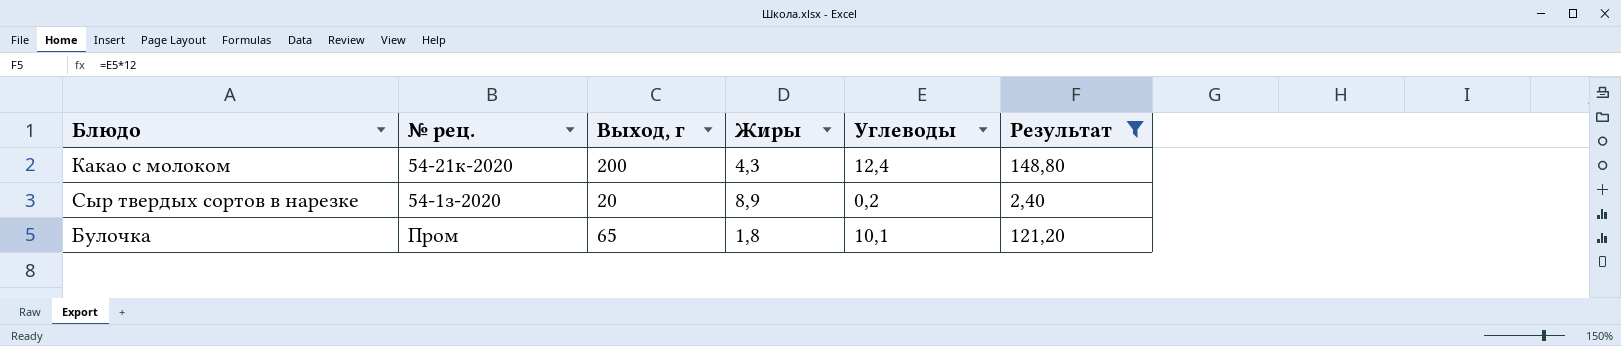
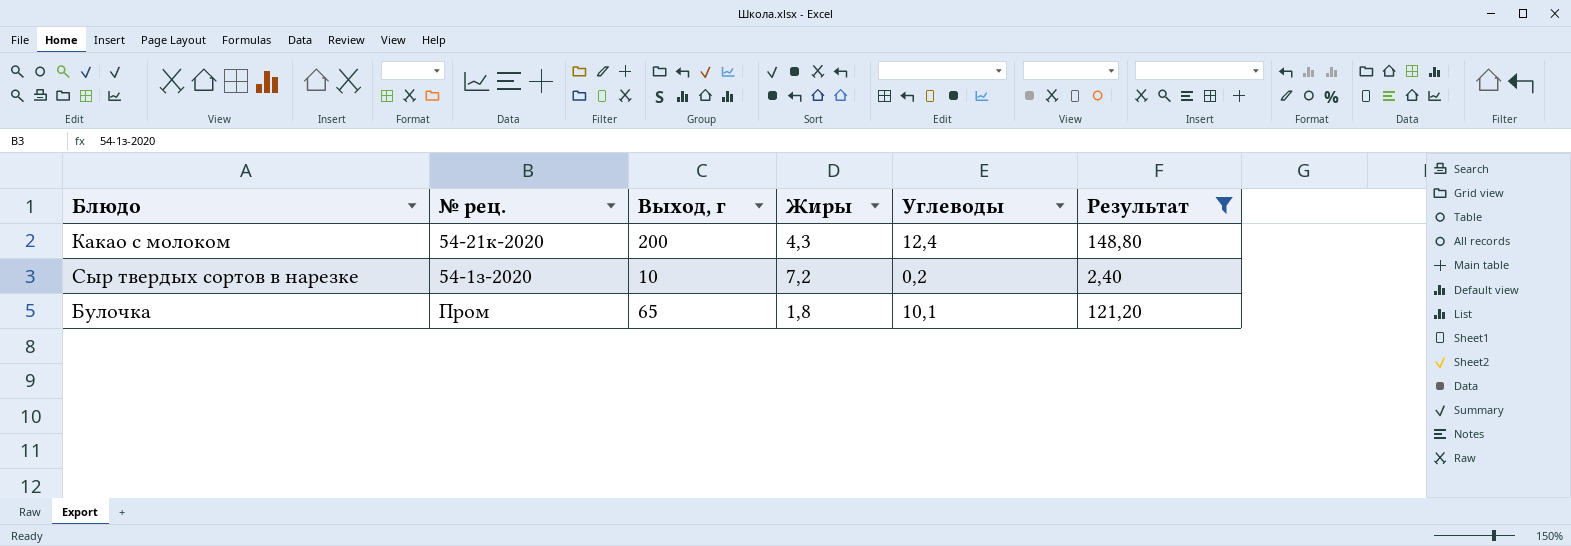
Сыр твердых сортов в нарезке | Выход, г: 20 -> 10
Сыр твердых сортов в нарезке | Жиры: 8,9 -> 7,2

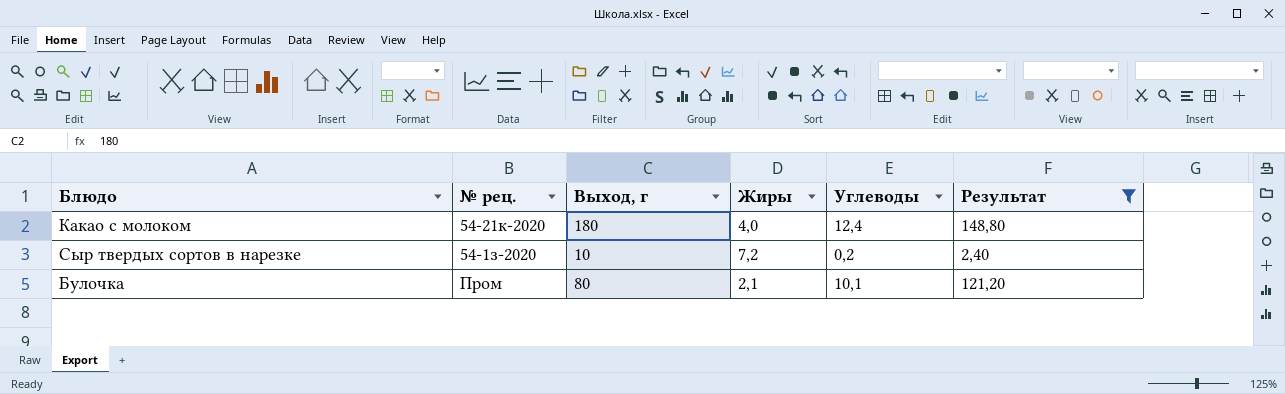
Какао с молоком | Выход, г: 200 -> 180
Какао с молоком | Жиры: 4,3 -> 4,0
Булочка | Выход, г: 65 -> 80
Булочка | Жиры: 1,8 -> 2,1

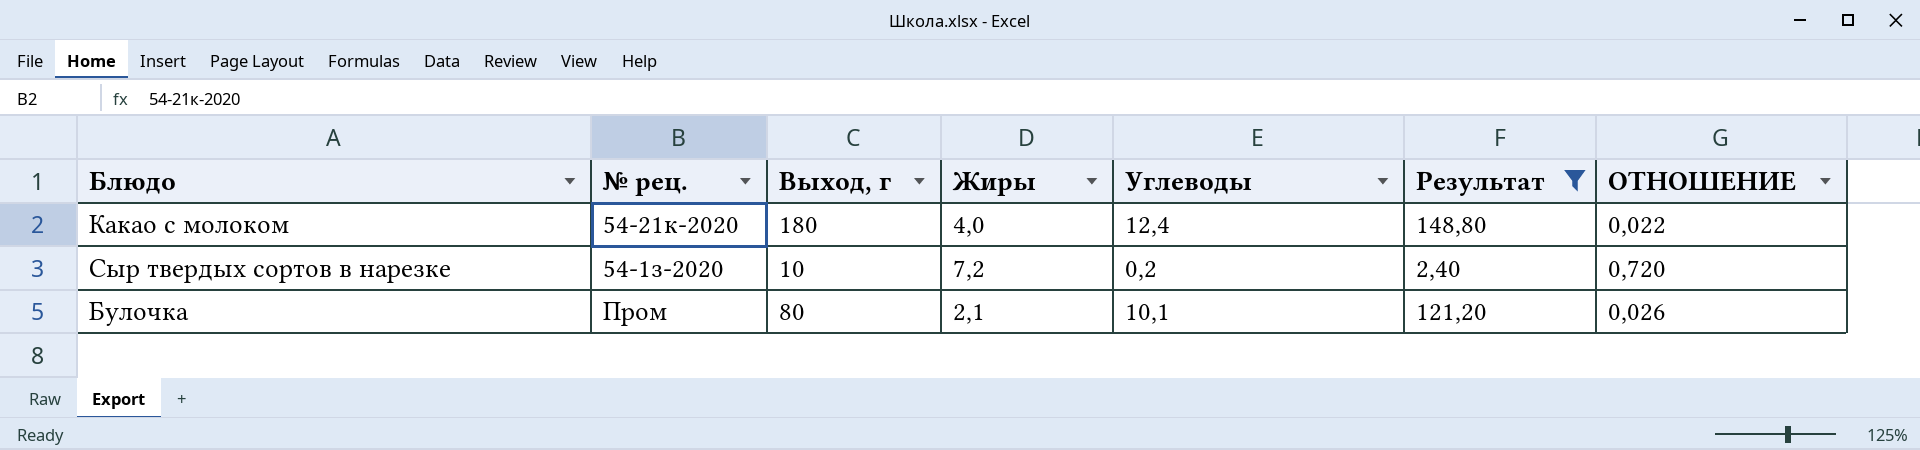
column ОТНОШЕНИЕ | formula: none -> [Жиры] / [Выход, г]

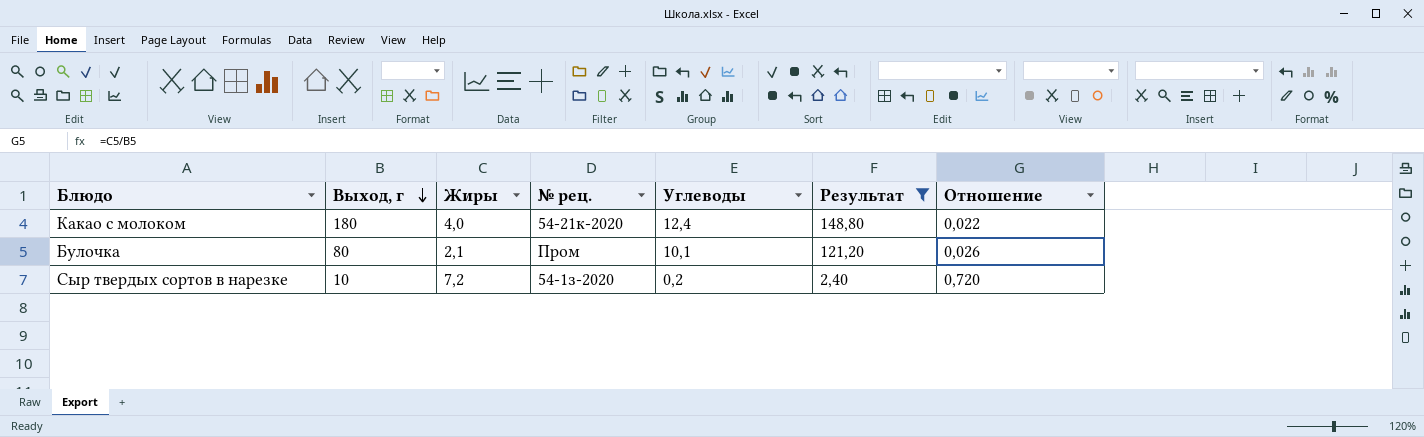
row order: none -> Выход, г descending
column № рец. | position: 2 -> 4
column name: ОТНОШЕНИЕ -> Отношение

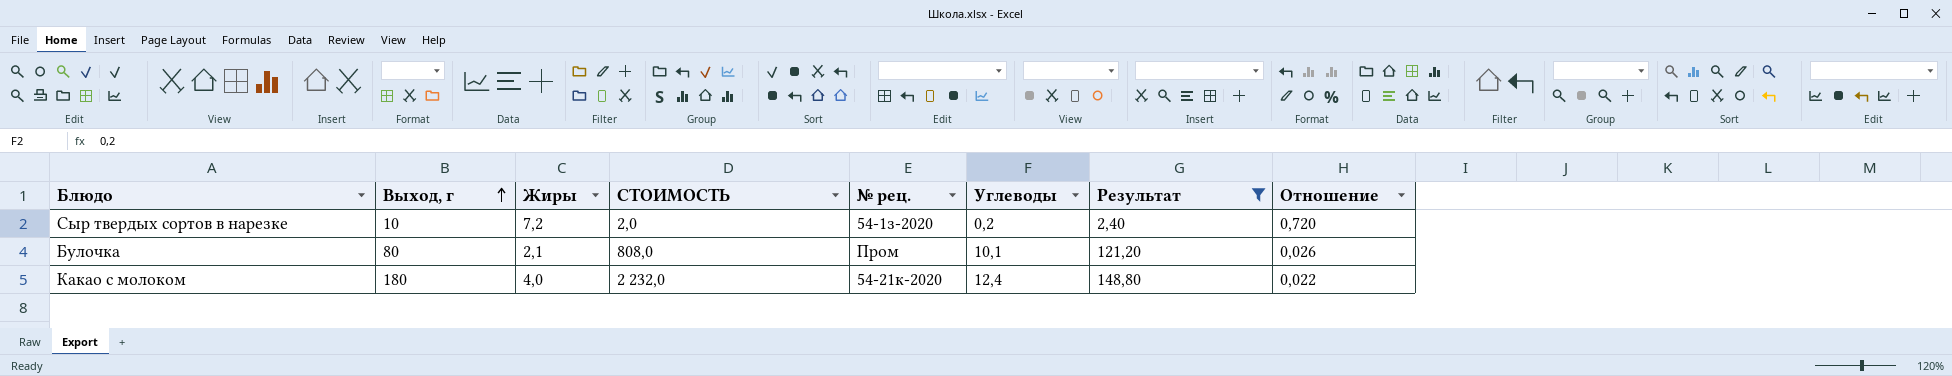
row order: Выход, г descending -> Выход, г ascending
column СТОИМОСТЬ | formula: none -> [Выход, г] * [Углеводы]

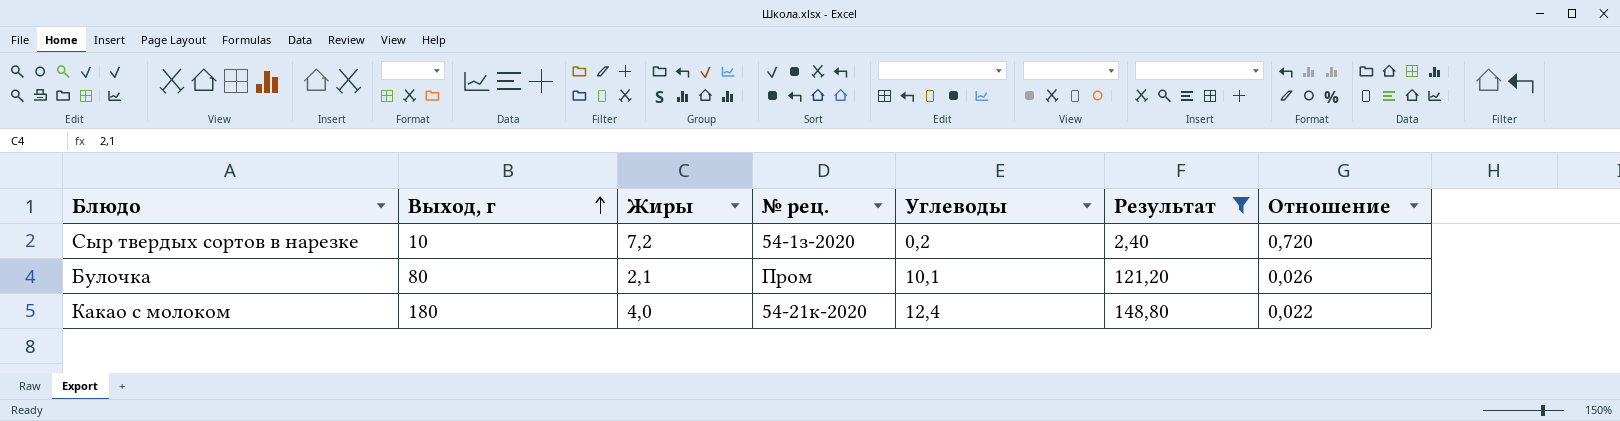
column СТОИМОСТЬ | formula: [Выход, г] * [Углеводы] -> none

